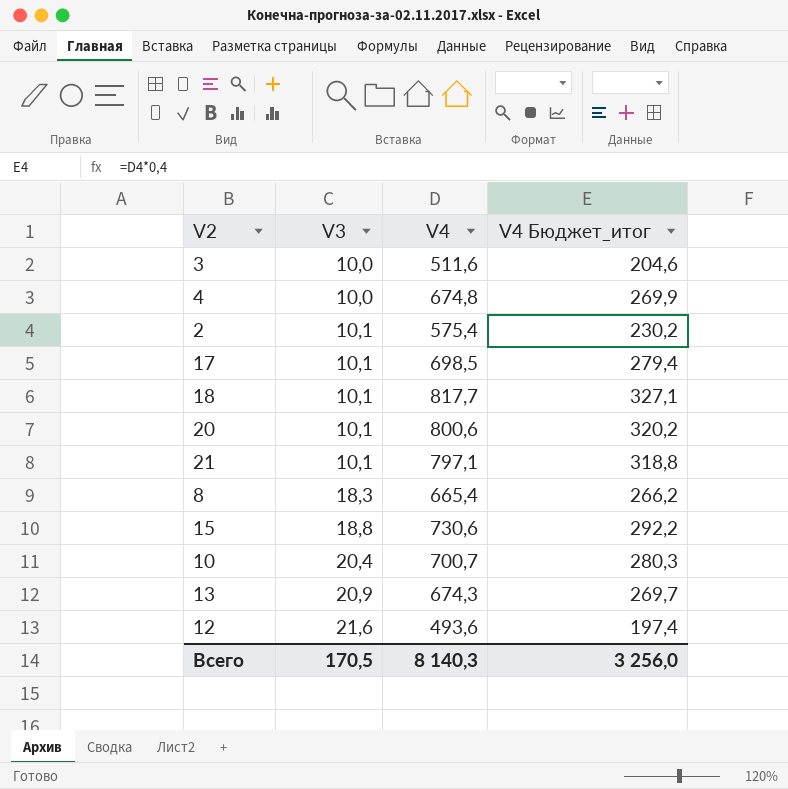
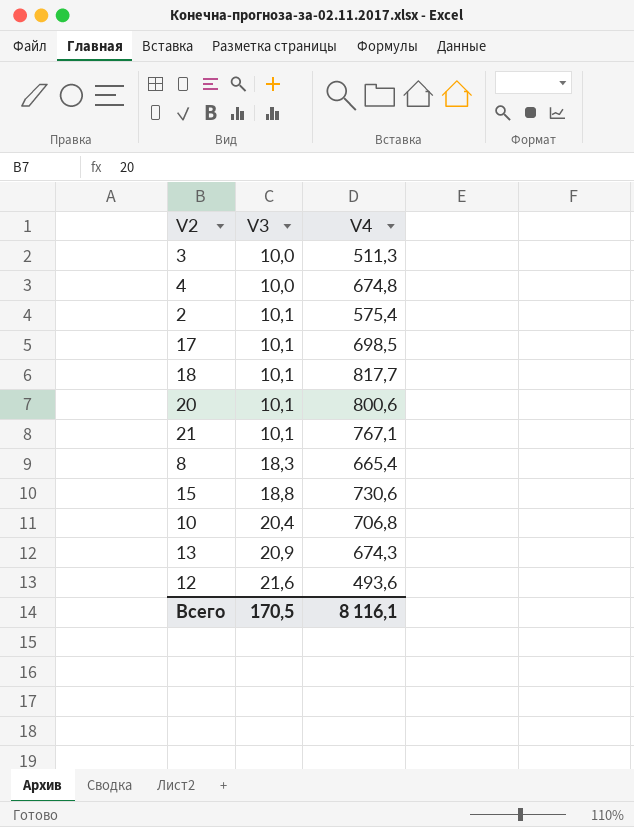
column V4 Бюджет_итог | formula: [V4] * 0,4 -> none
3 | V4: 511,6 -> 511,3
21 | V4: 797,1 -> 767,1
10 | V4: 700,7 -> 706,8
Всего | V4: 8 140,3 -> 8 116,1

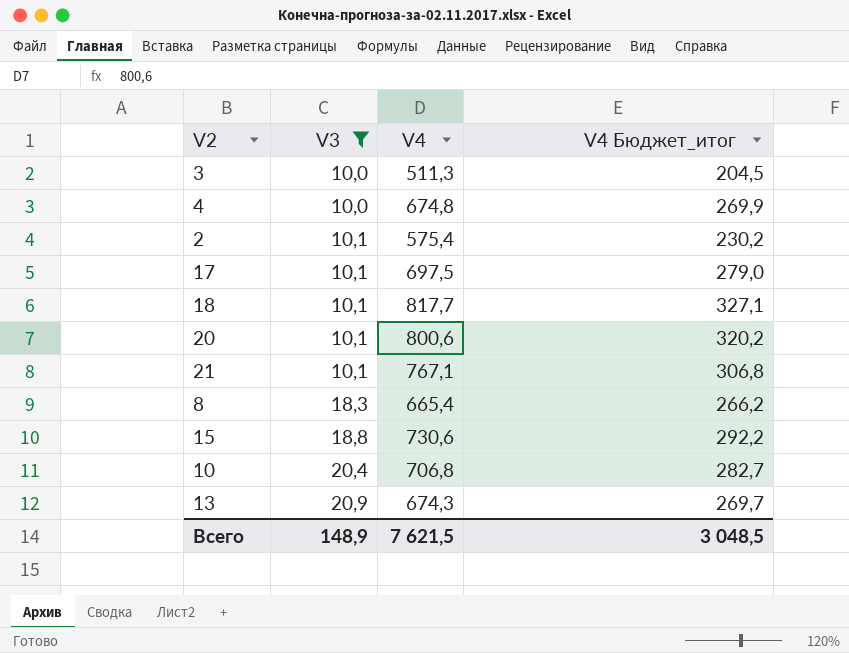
filter: none -> V3 != 21,6
column V4 Бюджет_итог | formula: none -> [V4] * 0,4
17 | V4: 698,5 -> 697,5
Всего | V3: 170,5 -> 148,9
Всего | V4: 8 116,1 -> 7 621,5

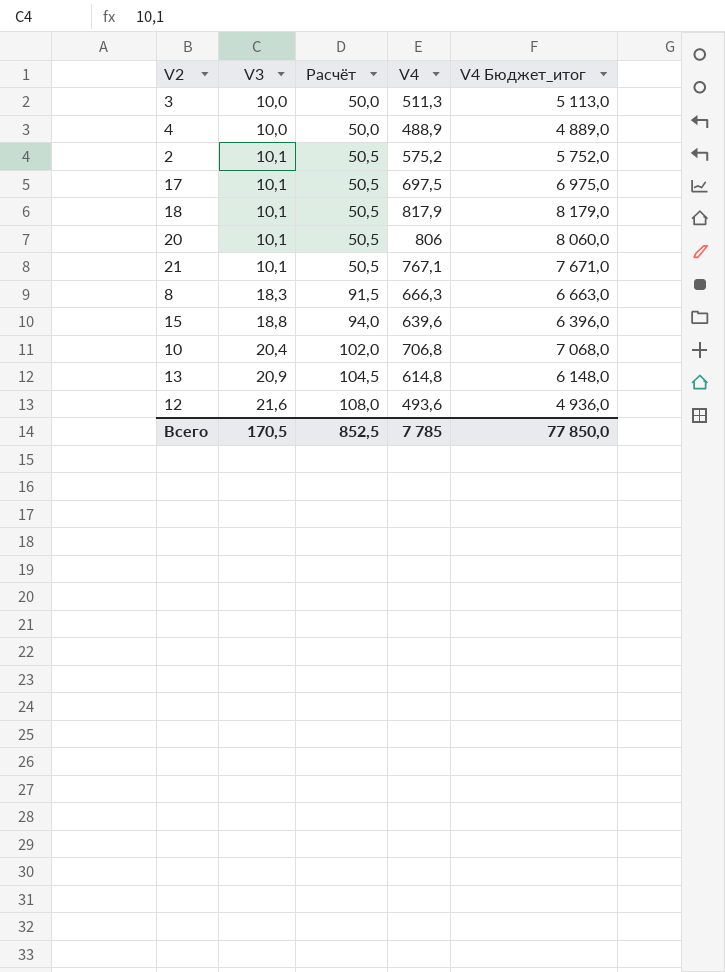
filter: V3 != 21,6 -> none
column Расчёт | formula: none -> [V3] * 5
column V4 Бюджет_итог | formula: [V4] * 0,4 -> [V4] * 10
4 | V4: 674,8 -> 488,9
2 | V4: 575,4 -> 575,2
18 | V4: 817,7 -> 817,9
20 | V4: 800,6 -> 806
8 | V4: 665,4 -> 666,3
15 | V4: 730,6 -> 639,6
13 | V4: 674,3 -> 614,8
Всего | V3: 148,9 -> 170,5
Всего | V4: 7 621,5 -> 7 785
Всего | V4 Бюджет_итог: 3 048,5 -> 77 850,0

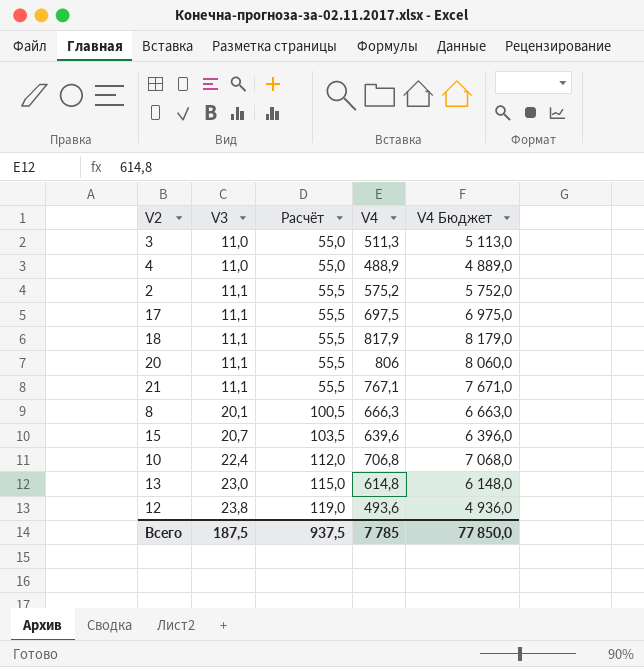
column name: V4 Бюджет_итог -> V4 Бюджет
3 | V3: 10,0 -> 11,0
3 | Расчёт: 50,0 -> 55,0
4 | V3: 10,0 -> 11,0
4 | Расчёт: 50,0 -> 55,0
2 | V3: 10,1 -> 11,1
2 | Расчёт: 50,5 -> 55,5
17 | V3: 10,1 -> 11,1
17 | Расчёт: 50,5 -> 55,5
18 | V3: 10,1 -> 11,1
18 | Расчёт: 50,5 -> 55,5
20 | V3: 10,1 -> 11,1
20 | Расчёт: 50,5 -> 55,5
21 | V3: 10,1 -> 11,1
21 | Расчёт: 50,5 -> 55,5
8 | V3: 18,3 -> 20,1
8 | Расчёт: 91,5 -> 100,5
15 | V3: 18,8 -> 20,7
15 | Расчёт: 94,0 -> 103,5
10 | V3: 20,4 -> 22,4
10 | Расчёт: 102,0 -> 112,0
13 | V3: 20,9 -> 23,0
13 | Расчёт: 104,5 -> 115,0
12 | V3: 21,6 -> 23,8
12 | Расчёт: 108,0 -> 119,0
Всего | V3: 170,5 -> 187,5
Всего | Расчёт: 852,5 -> 937,5

